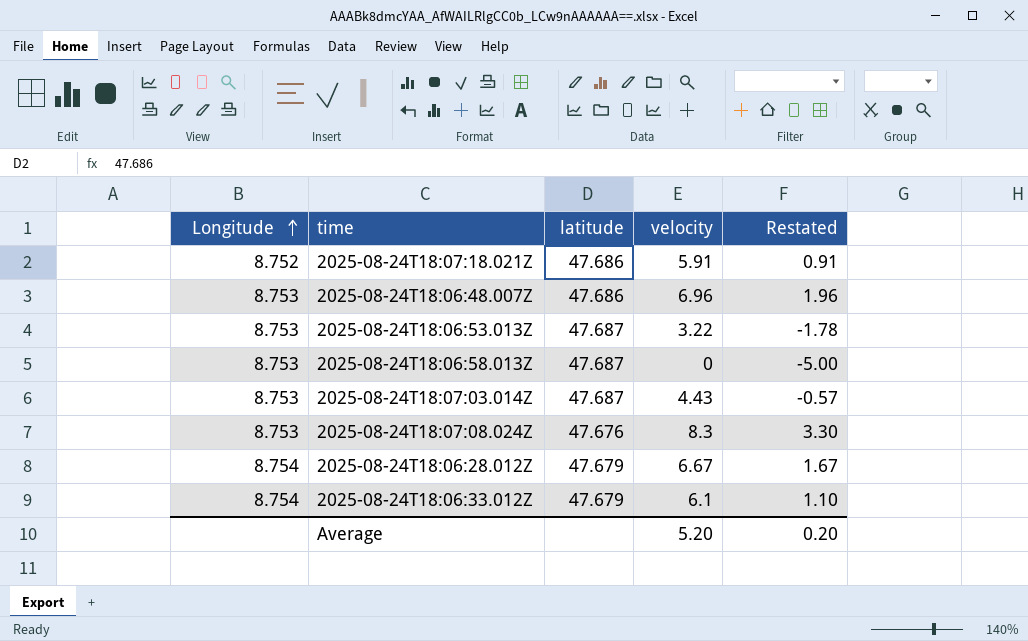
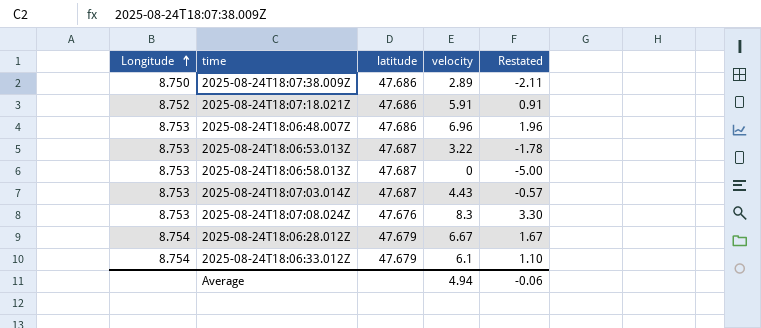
row 2025-08-24T18:07:38.009Z: none -> 8.750 | 47.686 | 2.89 | -2.11
Average | velocity: 5.20 -> 4.94
Average | Restated: 0.20 -> -0.06

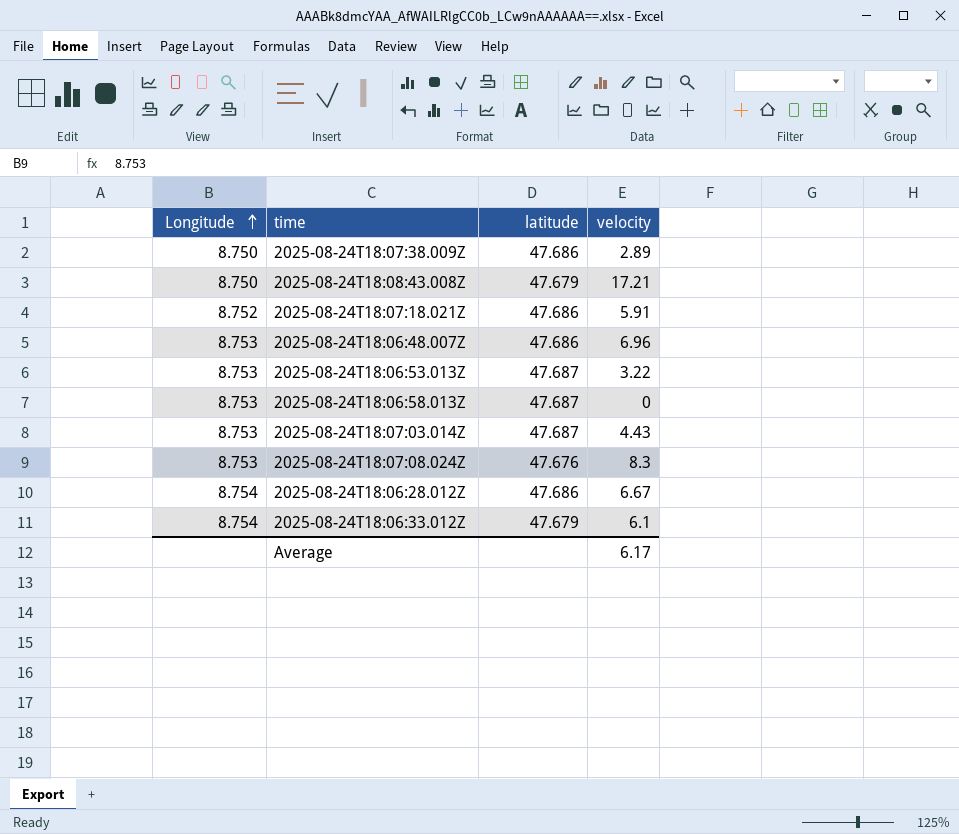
column Restated | formula: [velocity] - 5 -> none
row 2025-08-24T18:08:43.008Z: none -> 8.750 | 47.679 | 17.21
2025-08-24T18:06:28.012Z | latitude: 47.679 -> 47.686
Average | velocity: 4.94 -> 6.17

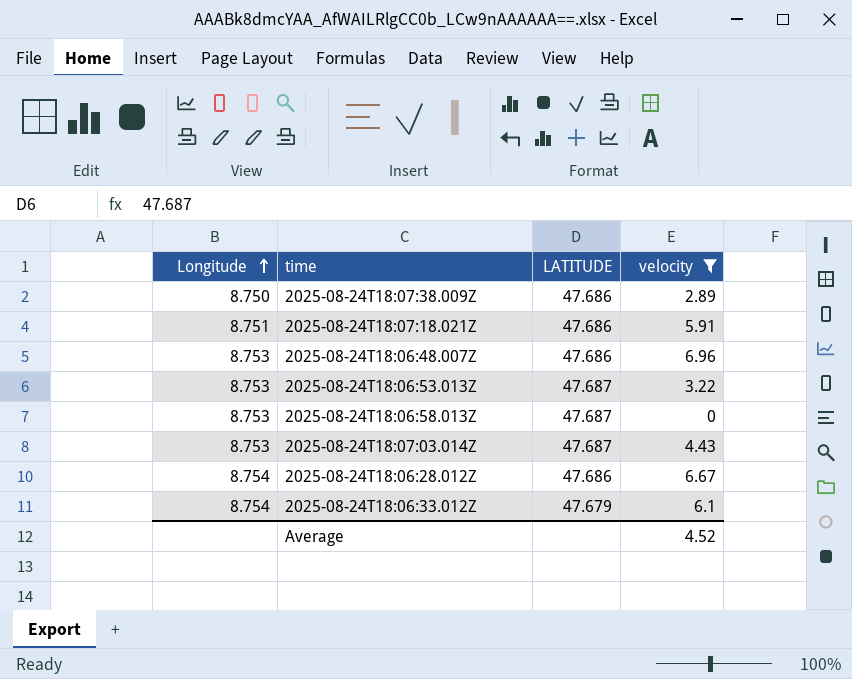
filter: none -> velocity <= 6.96
column name: latitude -> LATITUDE
2025-08-24T18:07:18.021Z | Longitude: 8.752 -> 8.751
Average | velocity: 6.17 -> 4.52

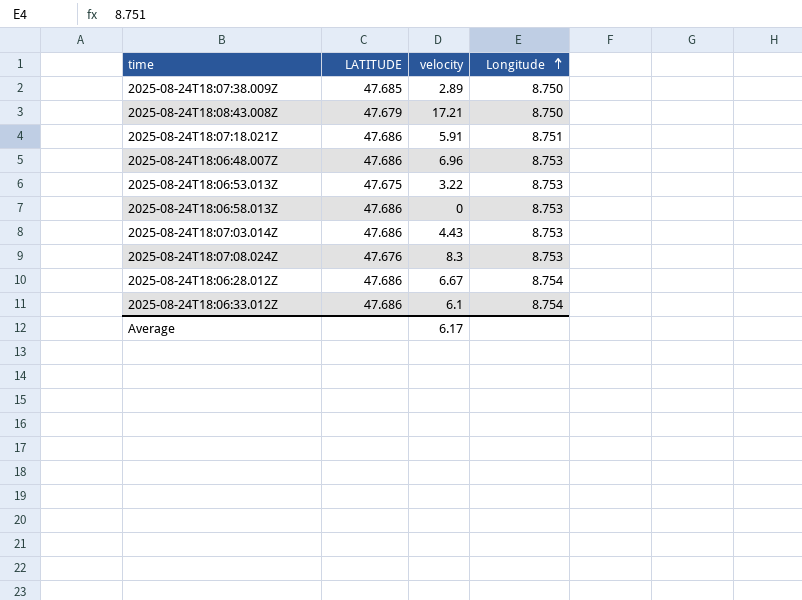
filter: velocity <= 6.96 -> none
column Longitude | position: 1 -> 4
2025-08-24T18:07:38.009Z | LATITUDE: 47.686 -> 47.685
2025-08-24T18:06:53.013Z | LATITUDE: 47.687 -> 47.675
2025-08-24T18:06:58.013Z | LATITUDE: 47.687 -> 47.686
2025-08-24T18:07:03.014Z | LATITUDE: 47.687 -> 47.686
2025-08-24T18:06:33.012Z | LATITUDE: 47.679 -> 47.686
Average | velocity: 4.52 -> 6.17

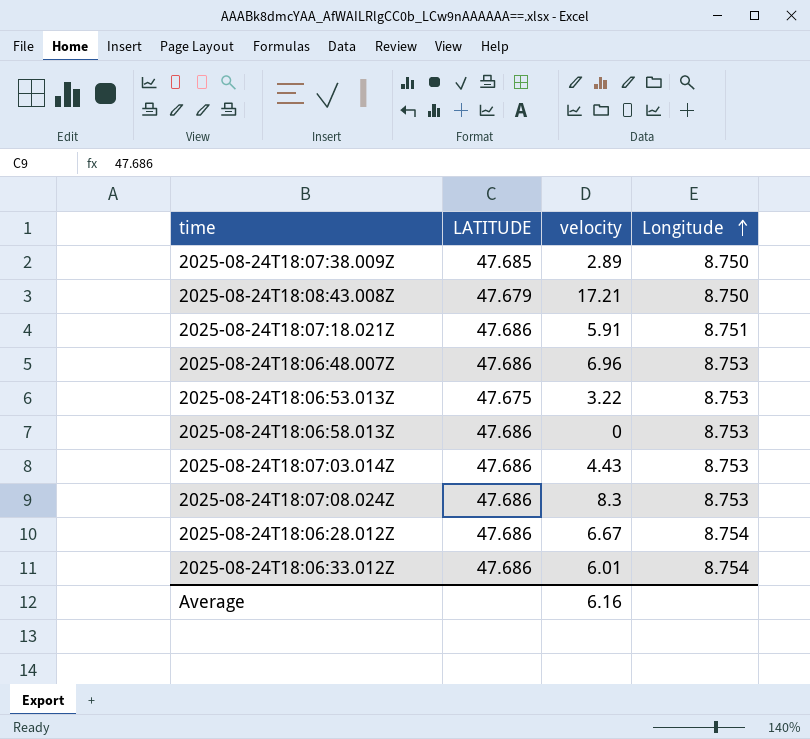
2025-08-24T18:07:08.024Z | LATITUDE: 47.676 -> 47.686
2025-08-24T18:06:33.012Z | velocity: 6.1 -> 6.01
Average | velocity: 6.17 -> 6.16

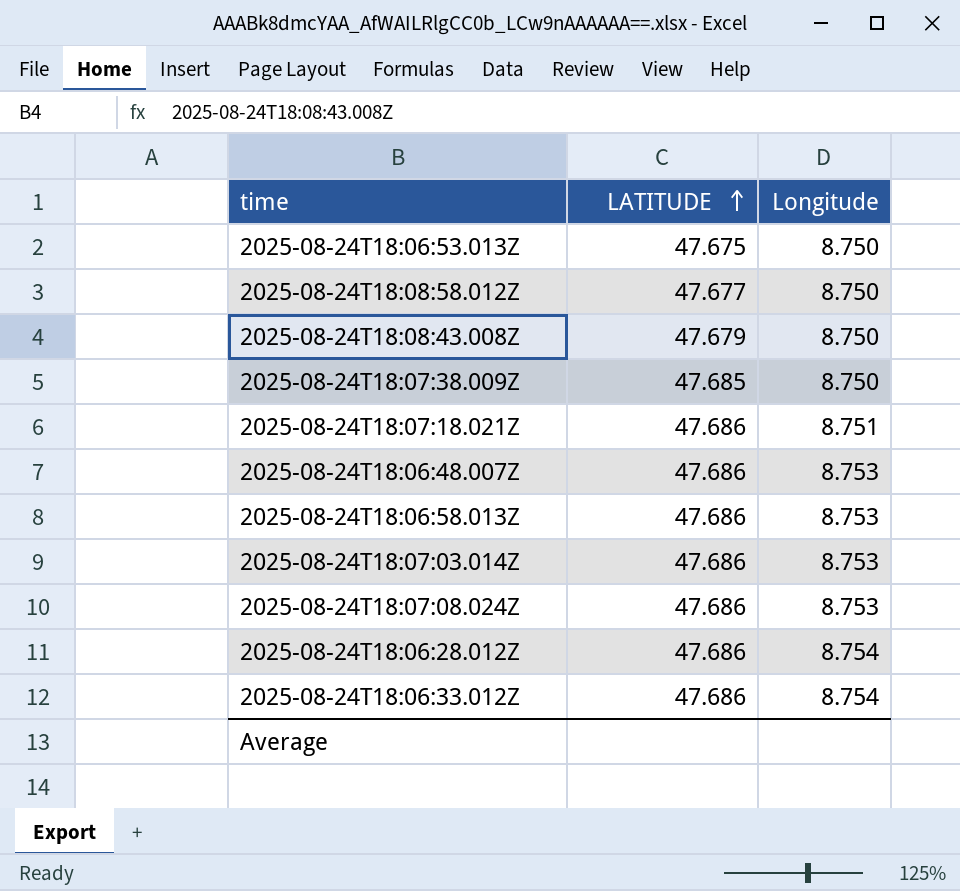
row order: Longitude ascending -> LATITUDE ascending
column velocity | position: 3 -> none
2025-08-24T18:06:53.013Z | Longitude: 8.753 -> 8.750
row 2025-08-24T18:08:58.012Z: none -> 47.677 | 8.750

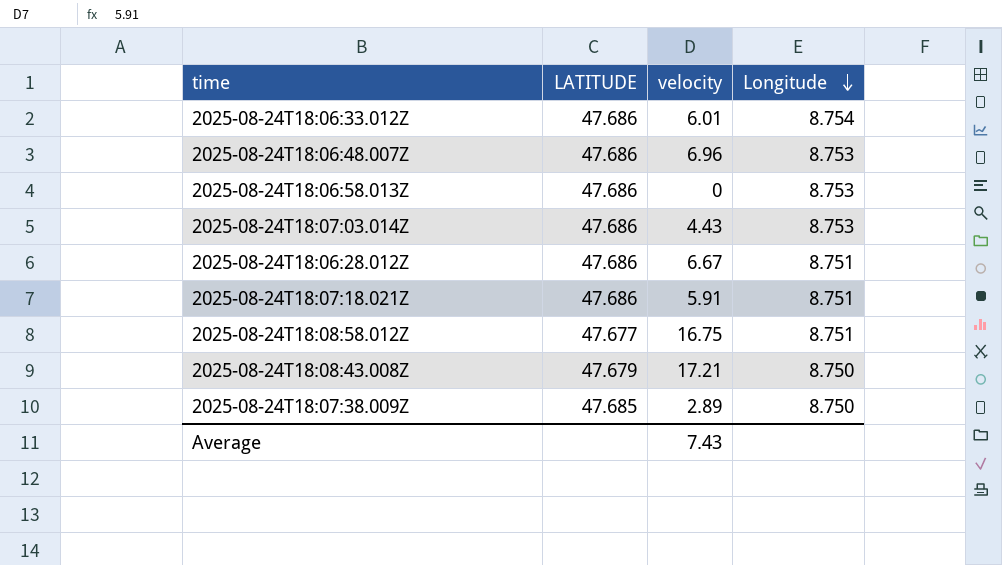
row order: LATITUDE ascending -> Longitude descending
column velocity | position: none -> 3
row 2025-08-24T18:06:53.013Z: 47.675 | 8.750 -> none
row 2025-08-24T18:07:08.024Z: 47.686 | 8.753 -> none
2025-08-24T18:06:28.012Z | Longitude: 8.754 -> 8.751
2025-08-24T18:08:58.012Z | Longitude: 8.750 -> 8.751

